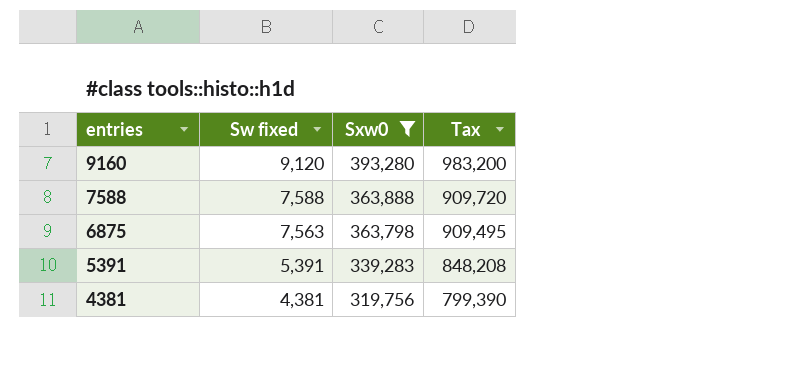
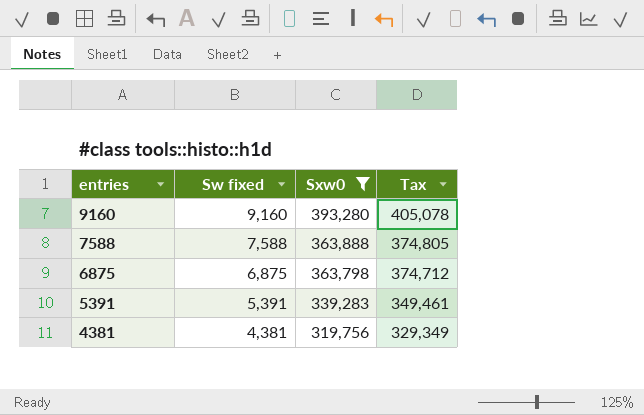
column Tax | formula: [Sxw0] * 2.5 -> [Sxw0] * 1.03
9160 | Sw fixed: 9,120 -> 9,160
6875 | Sw fixed: 7,563 -> 6,875

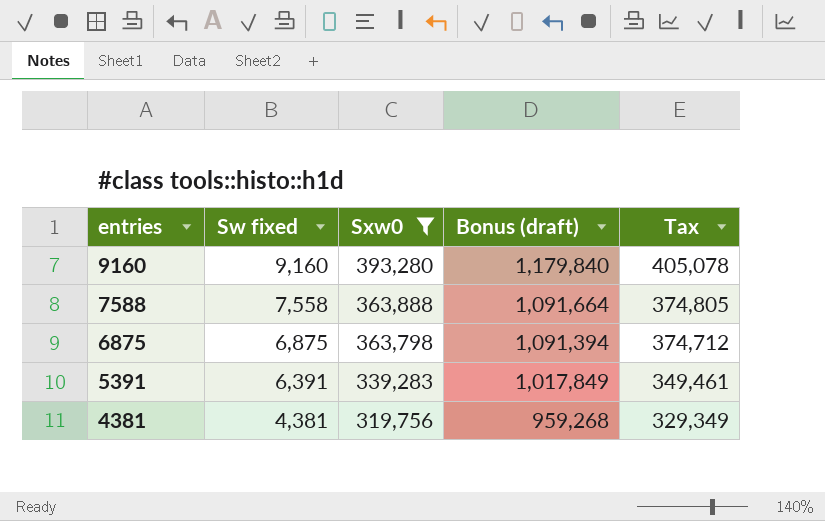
column Bonus (draft) | formula: none -> [Sxw0] * 3
7588 | Sw fixed: 7,588 -> 7,558
5391 | Sw fixed: 5,391 -> 6,391

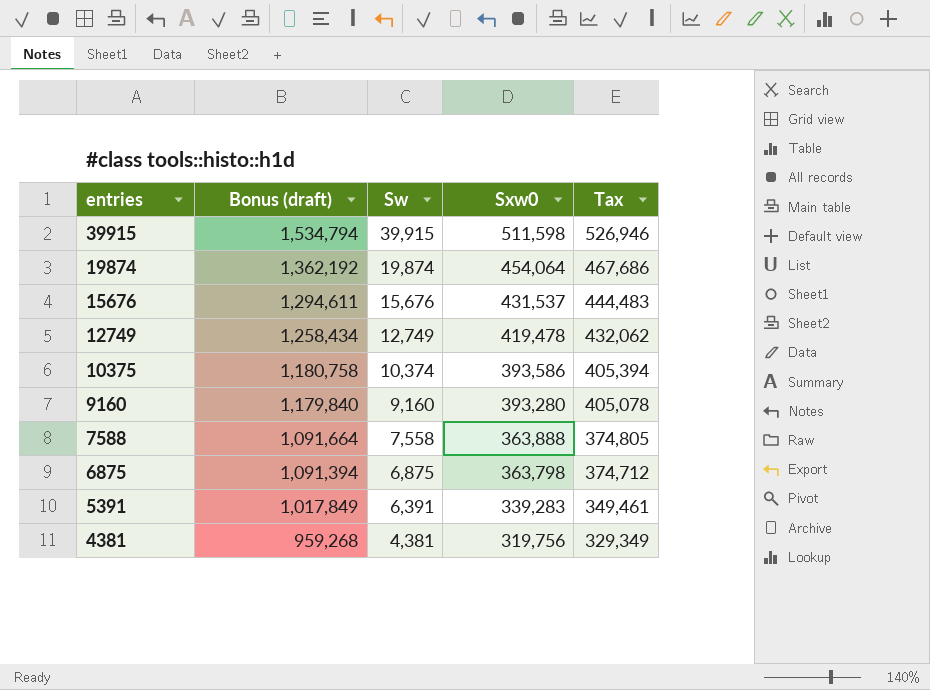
filter: Sxw0 <= 393,280 -> none
column Bonus (draft) | position: 4 -> 2
column name: Sw fixed -> Sw

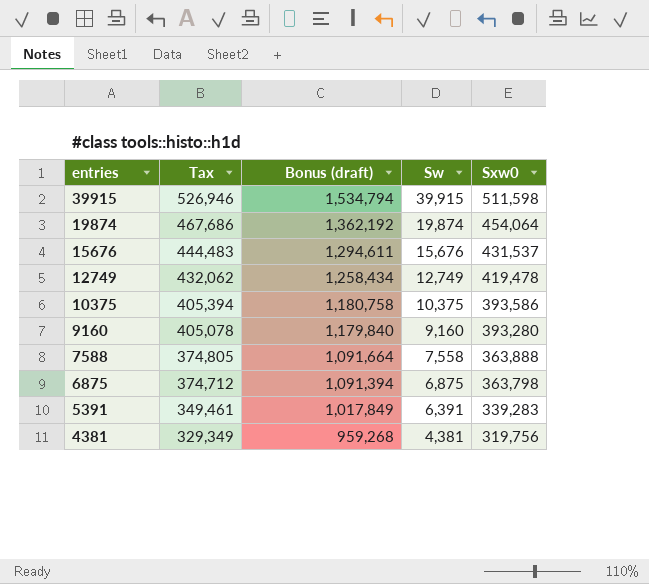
column Tax | position: 5 -> 2
10375 | Sw: 10,374 -> 10,375

